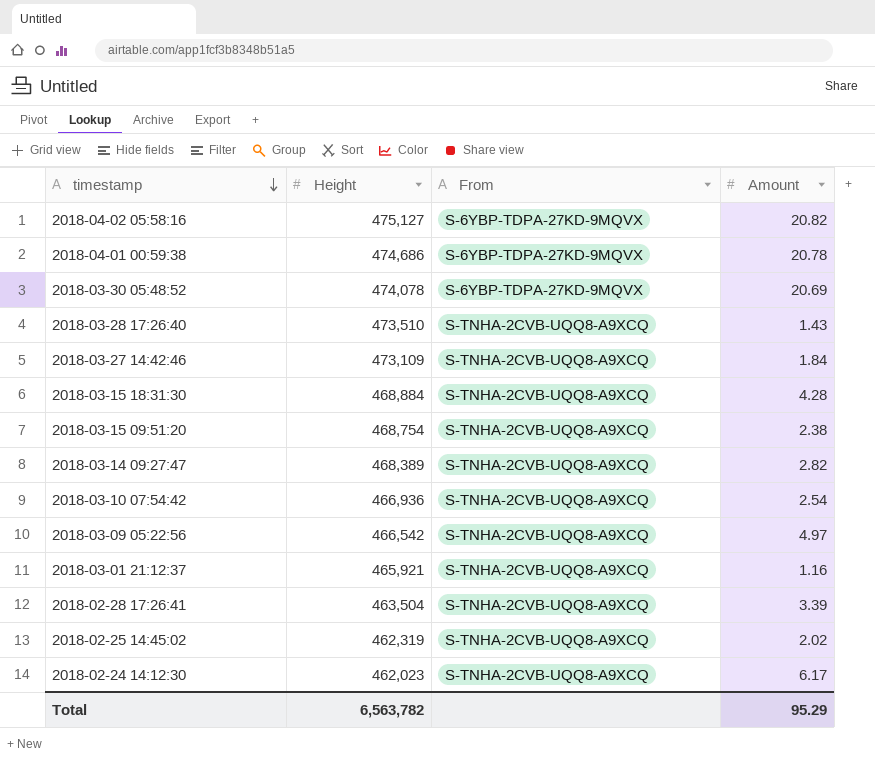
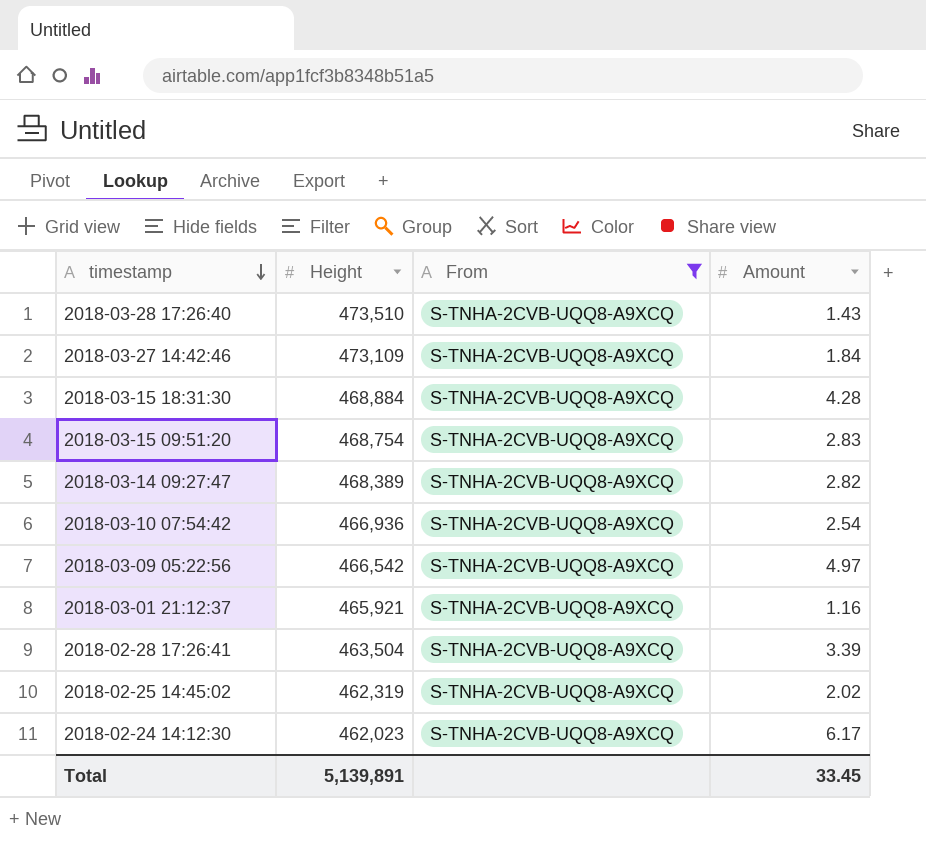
filter: none -> From = S-TNHA-2CVB-UQQ8-A9XCQ
2018-03-15 09:51:20 | Amount: 2.38 -> 2.83
Total | Height: 6,563,782 -> 5,139,891
Total | Amount: 95.29 -> 33.45

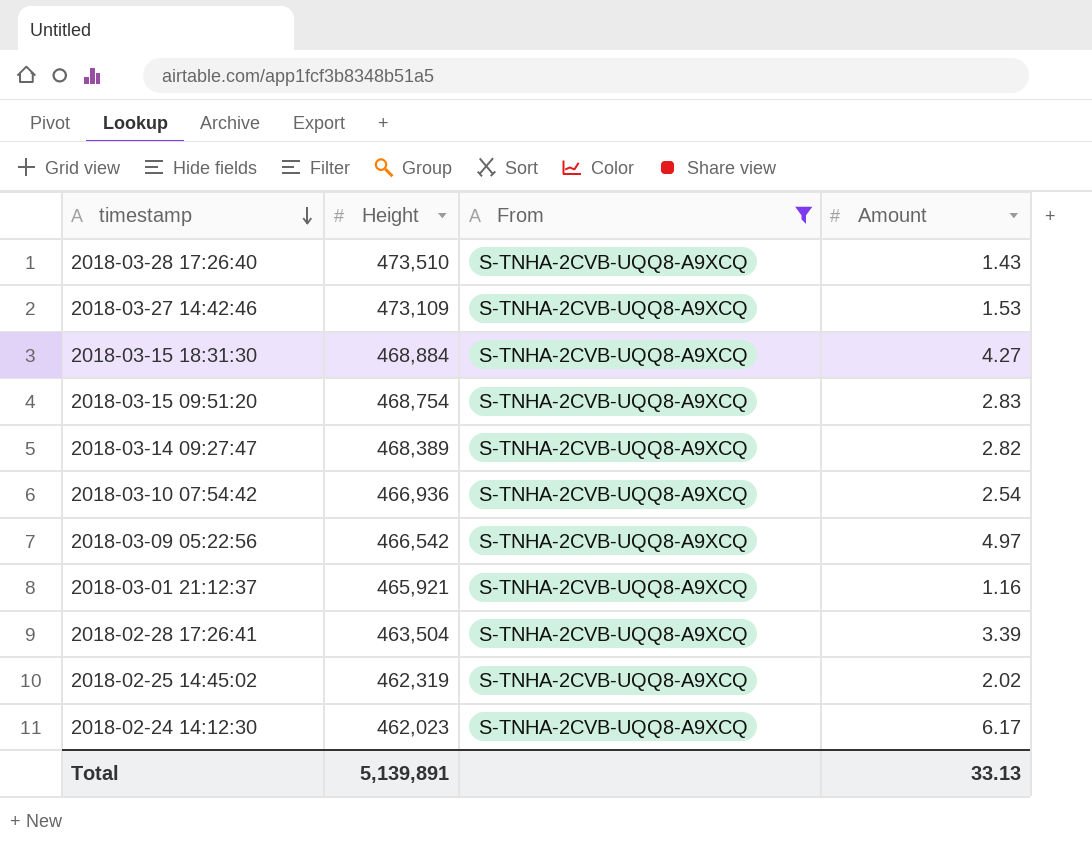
2018-03-27 14:42:46 | Amount: 1.84 -> 1.53
2018-03-15 18:31:30 | Amount: 4.28 -> 4.27
Total | Amount: 33.45 -> 33.13

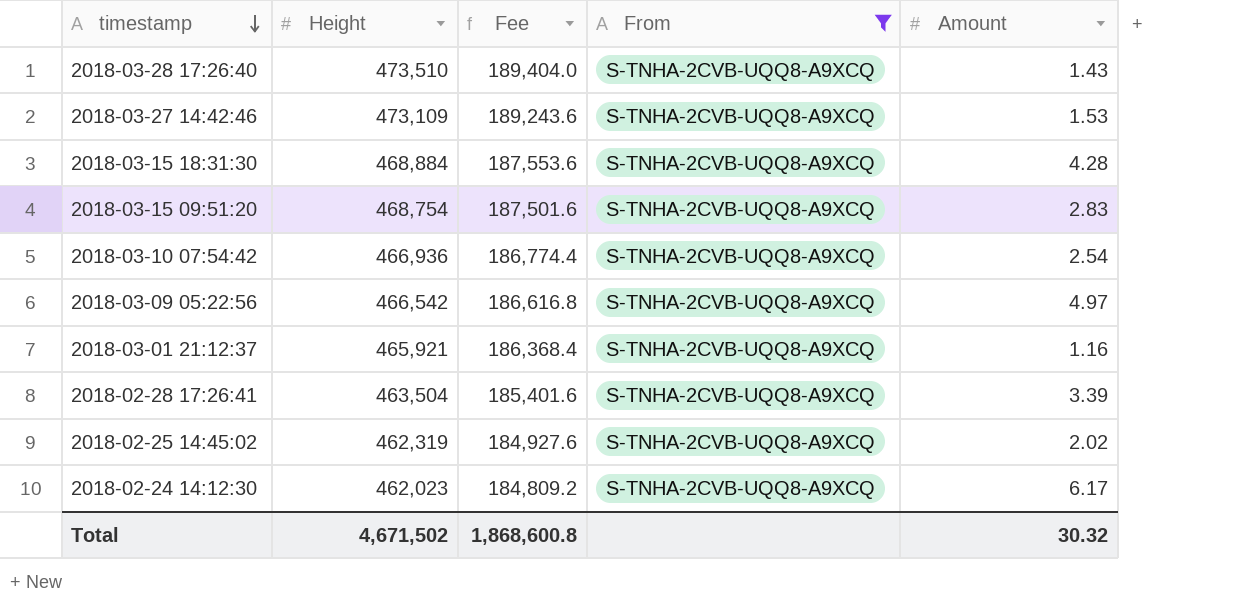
column Fee | formula: none -> [Height] * 0.4
row 2018-03-14 09:27:47: 468,389 | S-TNHA-2CVB-UQQ8-A9XCQ | 2.82 -> none
2018-03-15 18:31:30 | Amount: 4.27 -> 4.28
Total | Height: 5,139,891 -> 4,671,502
Total | Amount: 33.13 -> 30.32

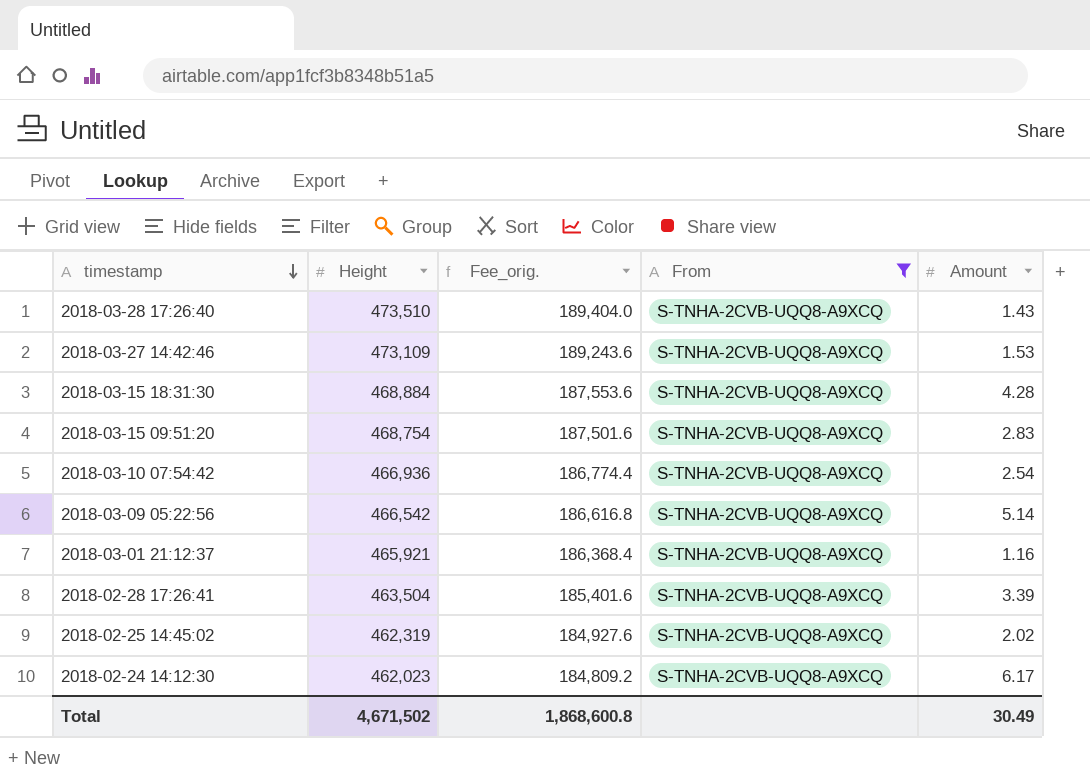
column name: Fee -> Fee_orig.
2018-03-09 05:22:56 | Amount: 4.97 -> 5.14
Total | Amount: 30.32 -> 30.49

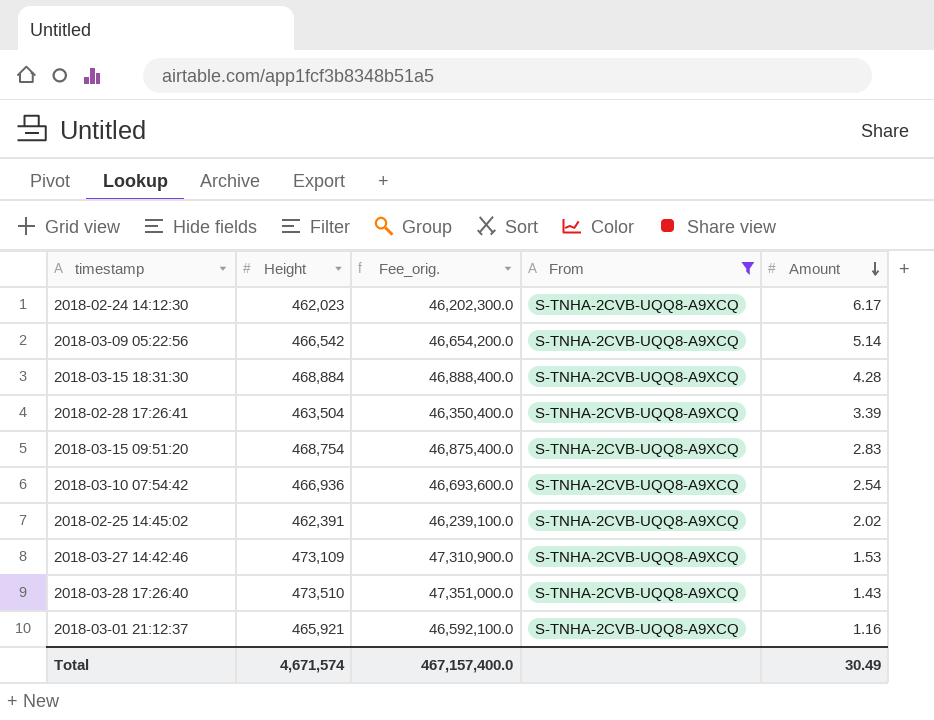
row order: timestamp descending -> Amount descending
column Fee_orig. | formula: [Height] * 0.4 -> [Height] * 100
2018-02-25 14:45:02 | Height: 462,319 -> 462,391
Total | Height: 4,671,502 -> 4,671,574
Total | Fee_orig.: 1,868,600.8 -> 467,157,400.0

